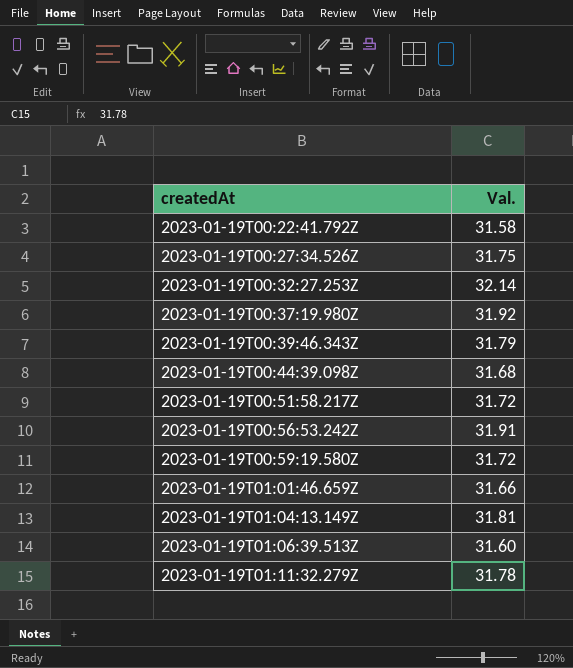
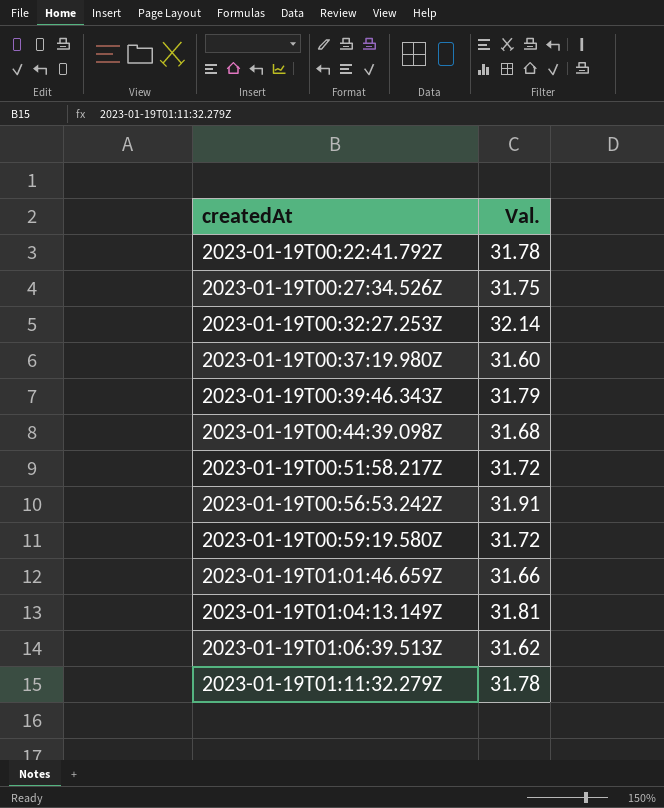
2023-01-19T00:22:41.792Z | Val.: 31.58 -> 31.78
2023-01-19T00:37:19.980Z | Val.: 31.92 -> 31.60
2023-01-19T01:06:39.513Z | Val.: 31.60 -> 31.62

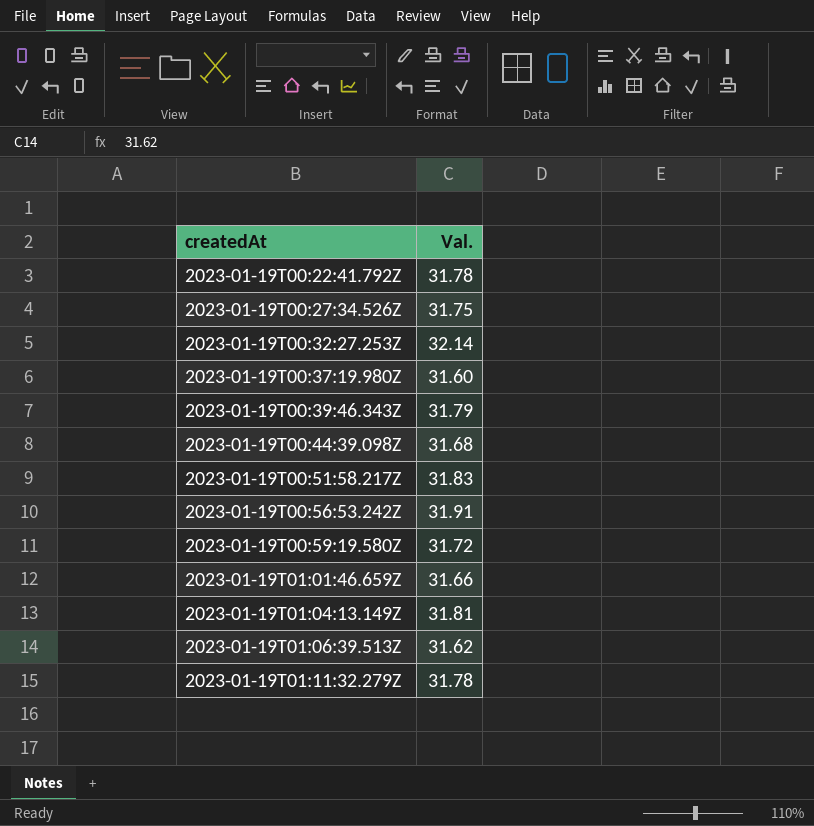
2023-01-19T00:51:58.217Z | Val.: 31.72 -> 31.83

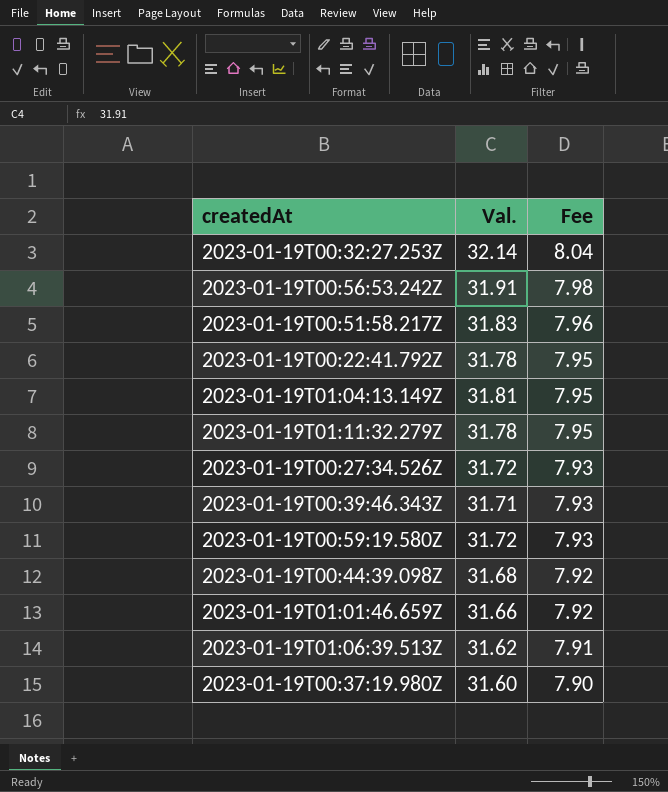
row order: createdAt ascending -> Fee descending
column Fee | formula: none -> [Val.] * 0.25
2023-01-19T00:27:34.526Z | Val.: 31.75 -> 31.72
2023-01-19T00:39:46.343Z | Val.: 31.79 -> 31.71

